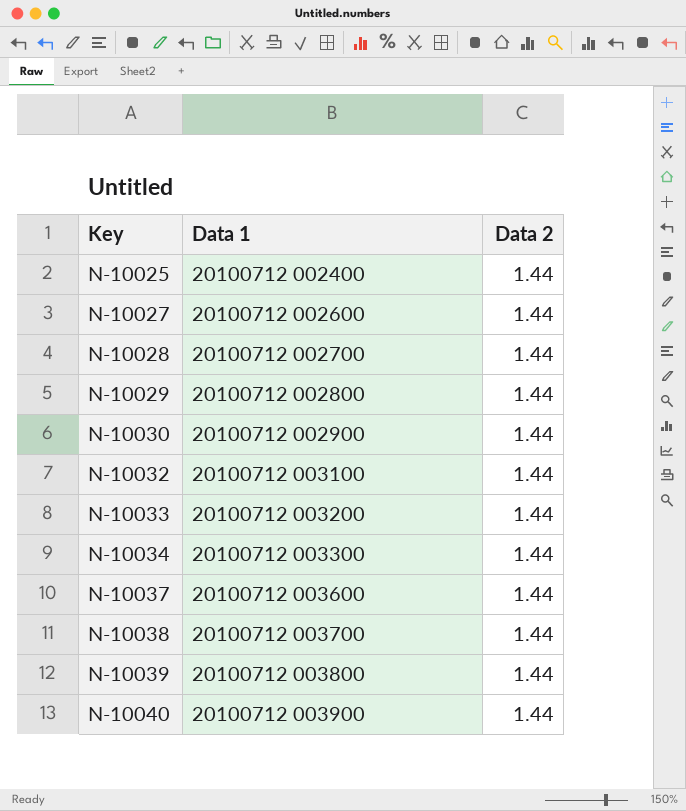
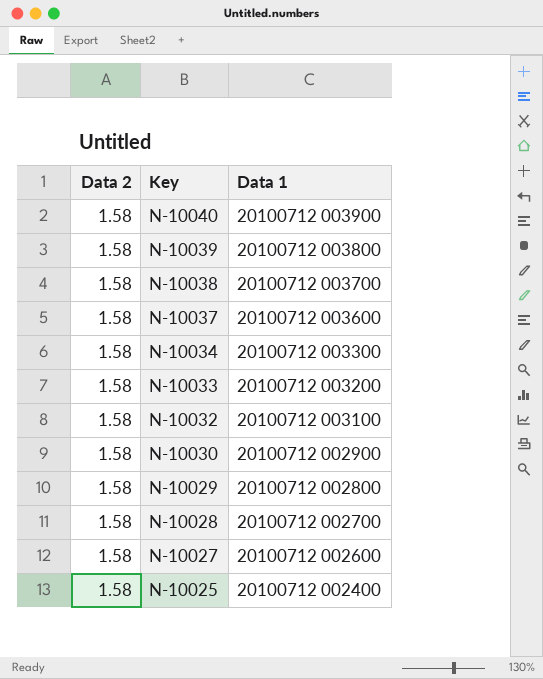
row order: Key ascending -> Key descending
column Data 2 | position: 3 -> 1
N-10040 | Data 2: 1.44 -> 1.58
N-10039 | Data 2: 1.44 -> 1.58
N-10038 | Data 2: 1.44 -> 1.58
N-10037 | Data 2: 1.44 -> 1.58
N-10034 | Data 2: 1.44 -> 1.58
N-10033 | Data 2: 1.44 -> 1.58
N-10032 | Data 2: 1.44 -> 1.58
N-10030 | Data 2: 1.44 -> 1.58
N-10029 | Data 2: 1.44 -> 1.58
N-10028 | Data 2: 1.44 -> 1.58
N-10027 | Data 2: 1.44 -> 1.58
N-10025 | Data 2: 1.44 -> 1.58

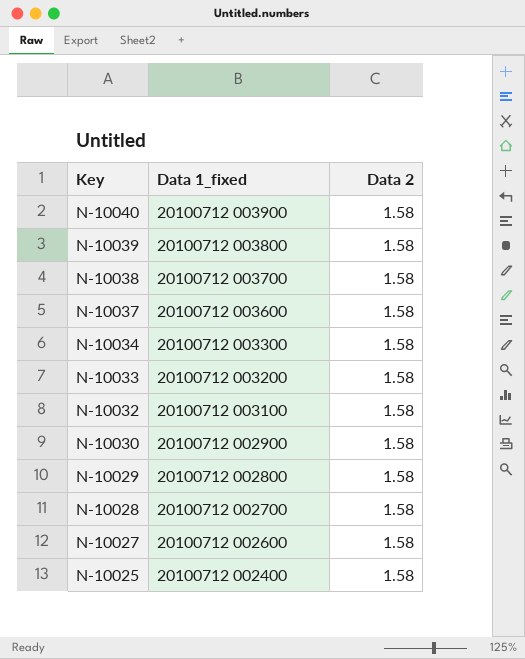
column name: Data 1 -> Data 1_fixed
column Data 2 | position: 1 -> 3

